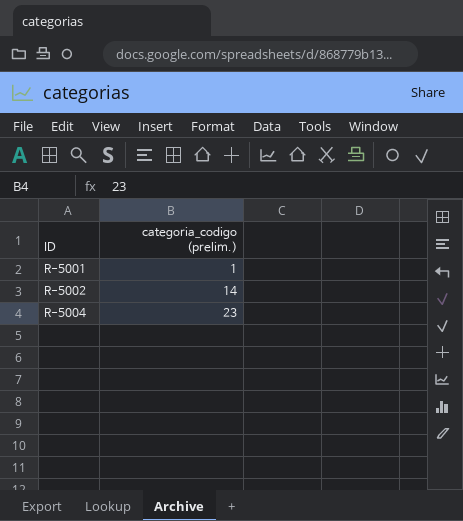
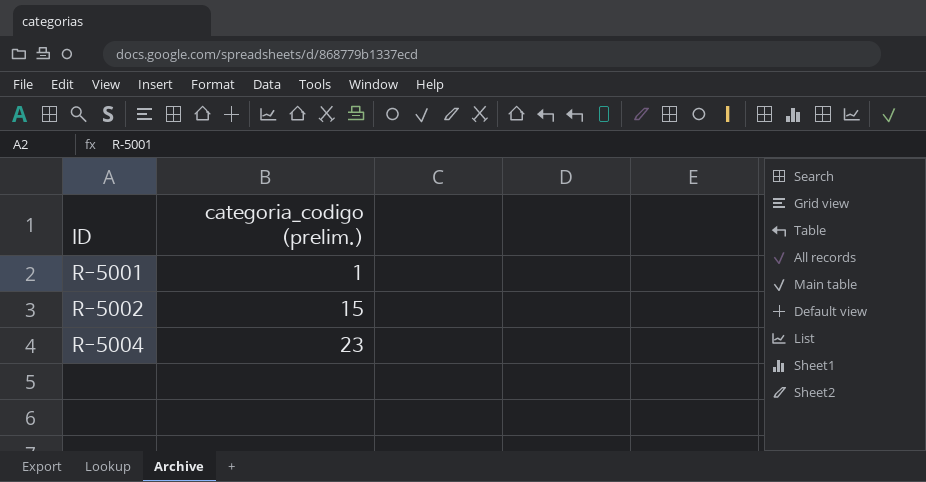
R-5002 | categoria_codigo (prelim.): 14 -> 15

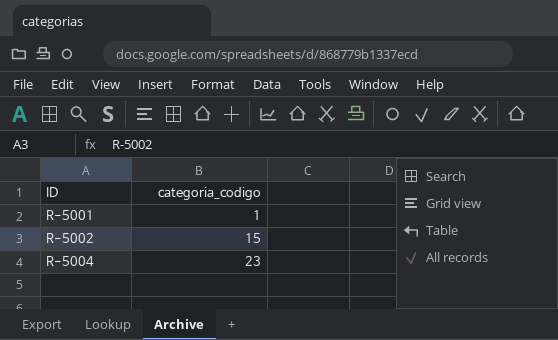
column name: categoria_codigo (prelim.) -> categoria_codigo

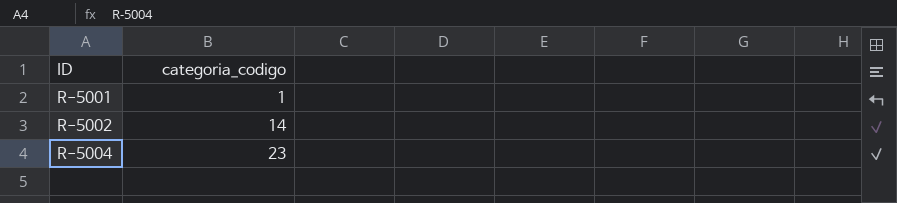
R-5002 | categoria_codigo: 15 -> 14

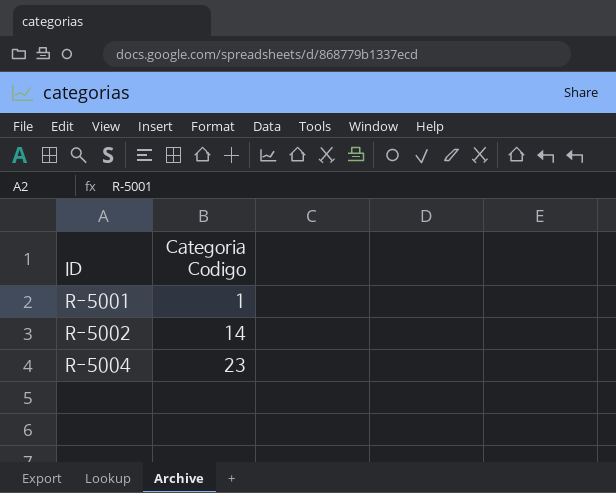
column name: categoria_codigo -> Categoria Codigo

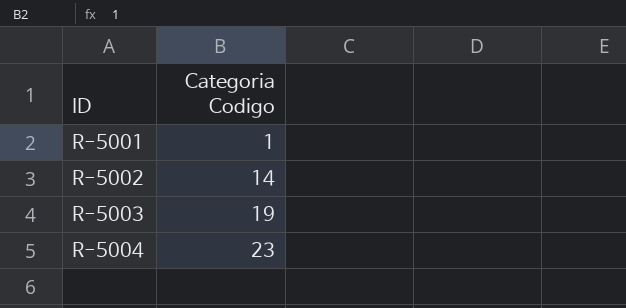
row R-5003: none -> 19

